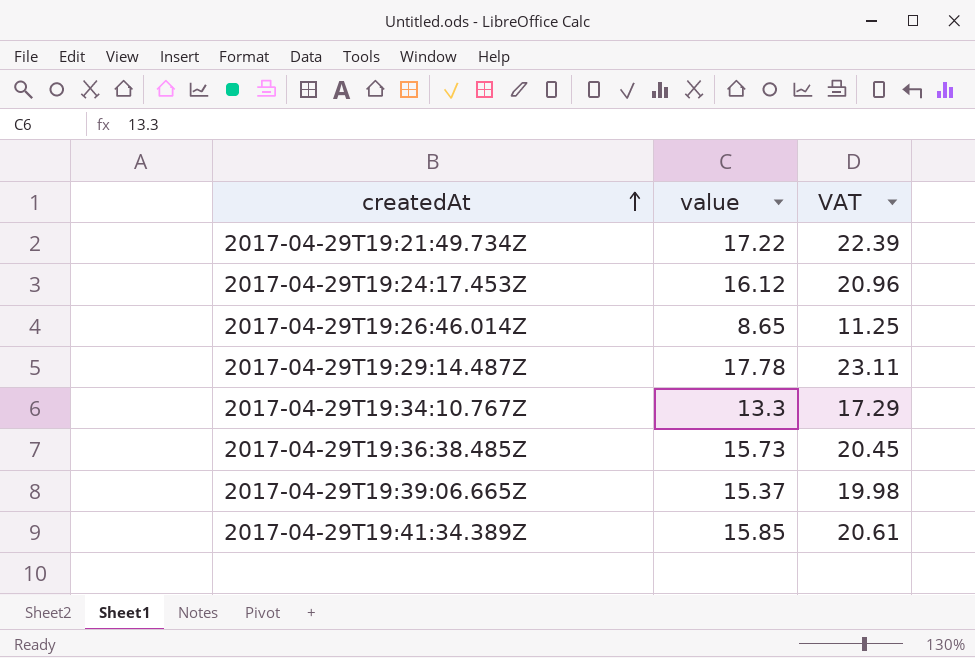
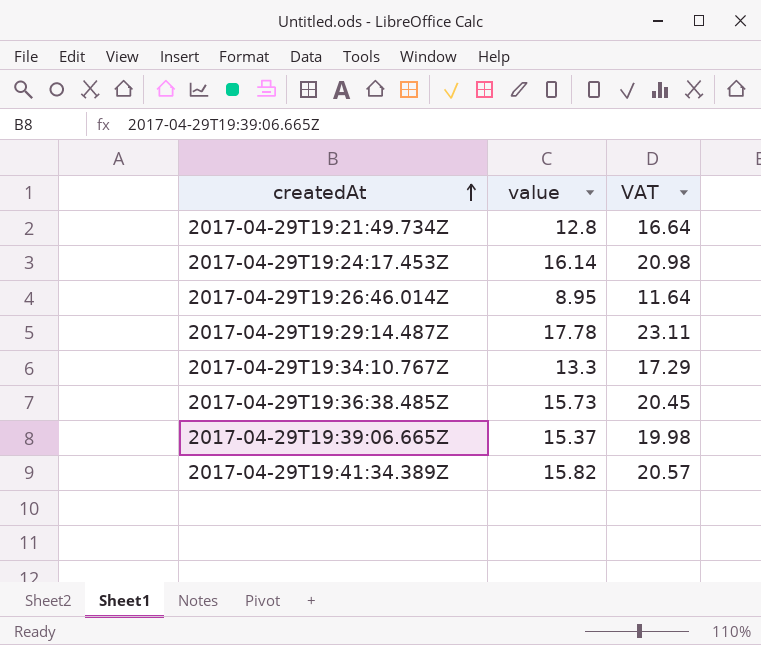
2017-04-29T19:21:49.734Z | value: 17.22 -> 12.8
2017-04-29T19:21:49.734Z | VAT: 22.39 -> 16.64
2017-04-29T19:24:17.453Z | value: 16.12 -> 16.14
2017-04-29T19:24:17.453Z | VAT: 20.96 -> 20.98
2017-04-29T19:26:46.014Z | value: 8.65 -> 8.95
2017-04-29T19:26:46.014Z | VAT: 11.25 -> 11.64
2017-04-29T19:41:34.389Z | value: 15.85 -> 15.82
2017-04-29T19:41:34.389Z | VAT: 20.61 -> 20.57

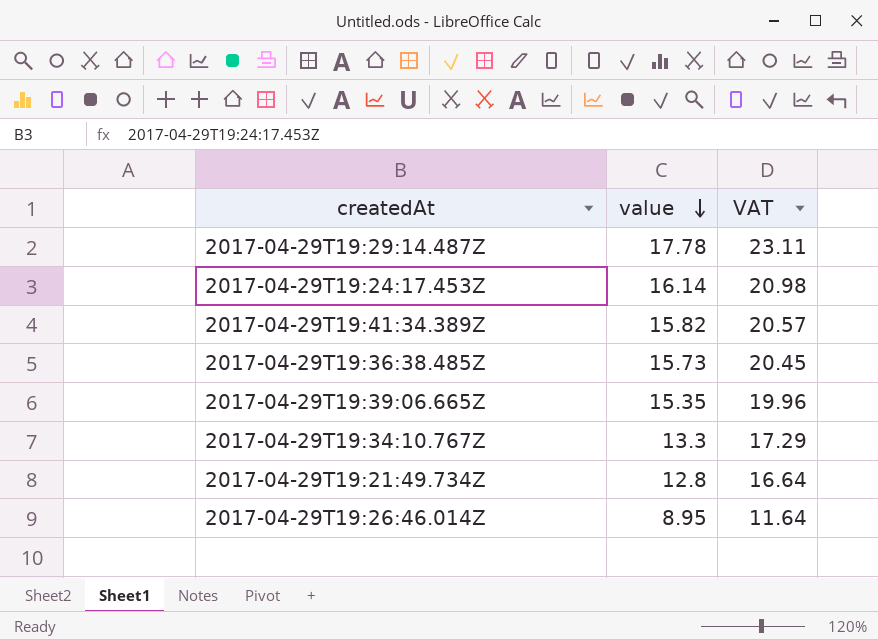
row order: createdAt ascending -> value descending
2017-04-29T19:39:06.665Z | value: 15.37 -> 15.35
2017-04-29T19:39:06.665Z | VAT: 19.98 -> 19.96

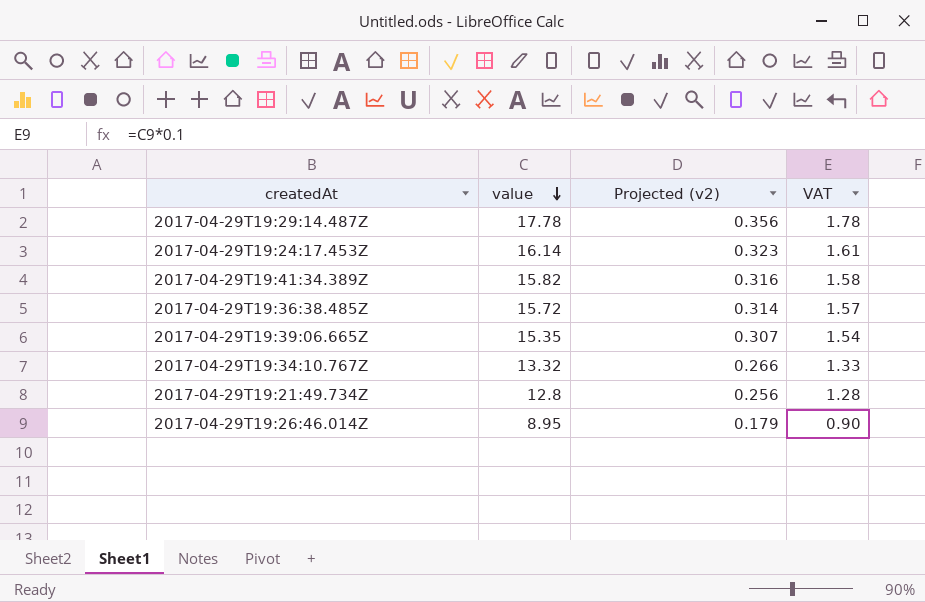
column Projected (v2) | formula: none -> [value] * 0.02
column VAT | formula: [value] * 1.3 -> [value] * 0.1
2017-04-29T19:36:38.485Z | value: 15.73 -> 15.72
2017-04-29T19:34:10.767Z | value: 13.3 -> 13.32

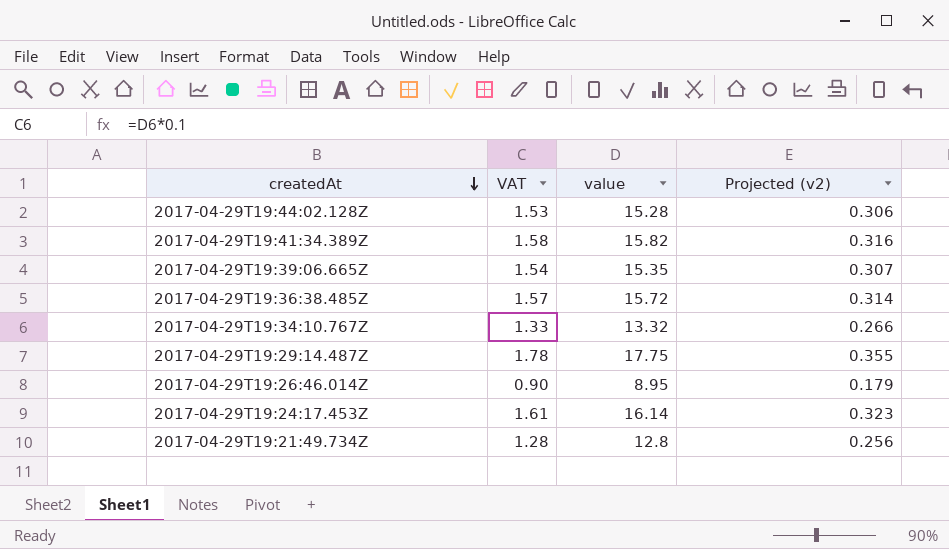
row order: value descending -> createdAt descending
column VAT | position: 4 -> 2
row 2017-04-29T19:44:02.128Z: none -> 1.53 | 15.28 | 0.306
2017-04-29T19:29:14.487Z | value: 17.78 -> 17.75
2017-04-29T19:29:14.487Z | Projected (v2): 0.356 -> 0.355

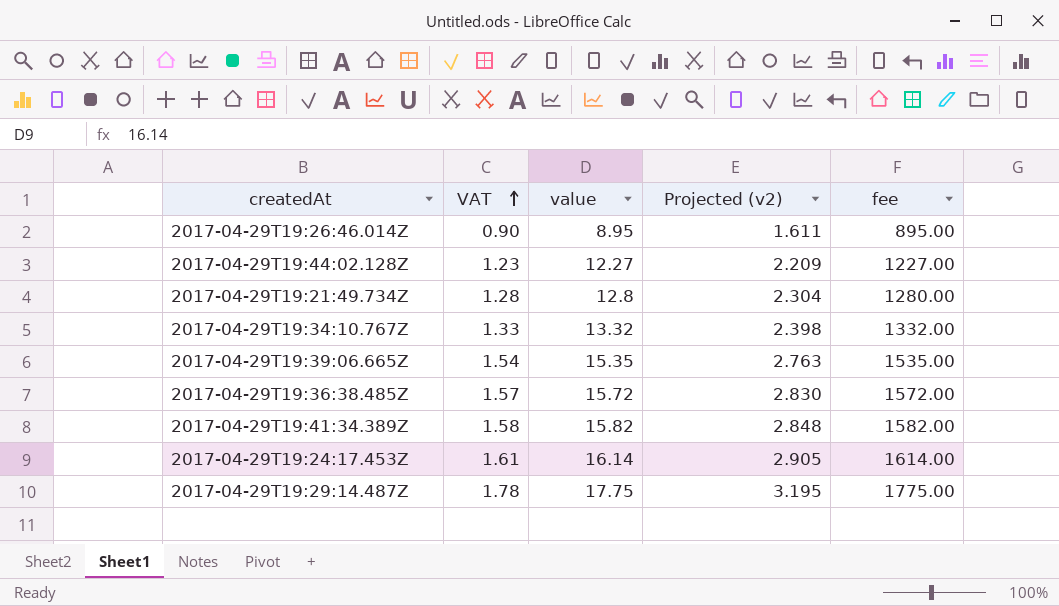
row order: createdAt descending -> VAT ascending
column Projected (v2) | formula: [value] * 0.02 -> [value] * 0.18
column fee | formula: none -> [value] * 100
2017-04-29T19:44:02.128Z | VAT: 1.53 -> 1.23
2017-04-29T19:44:02.128Z | value: 15.28 -> 12.27

